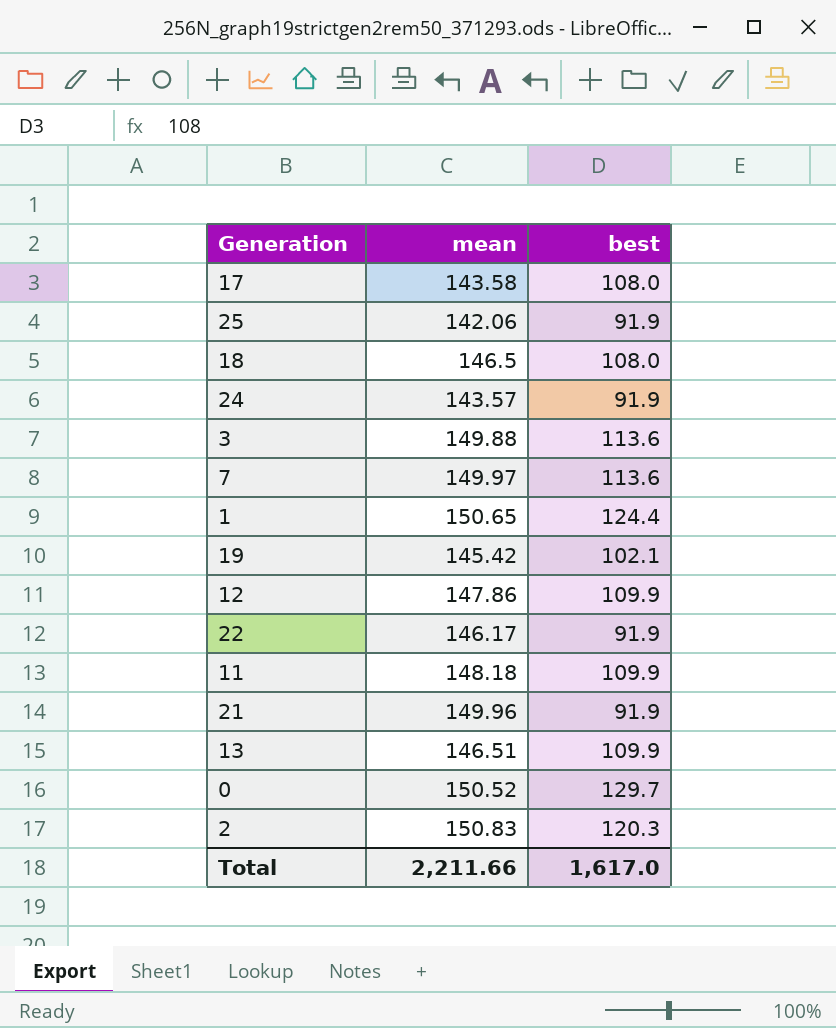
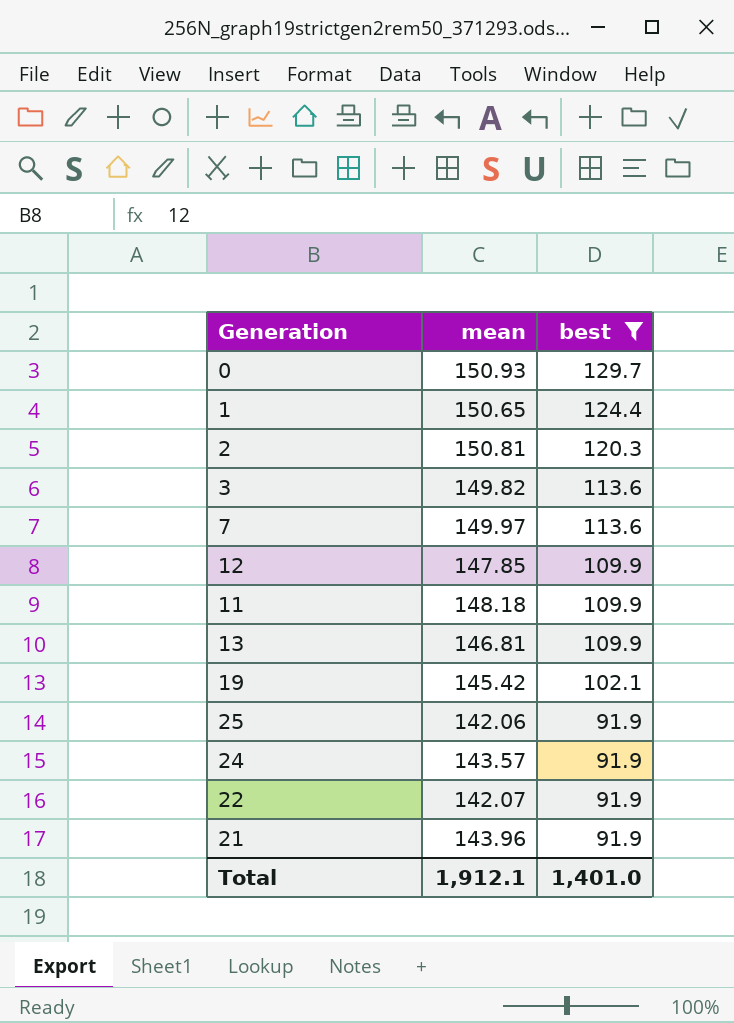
filter: none -> best != 108.0
row order: none -> best descending
0 | mean: 150.52 -> 150.93
2 | mean: 150.83 -> 150.81
3 | mean: 149.88 -> 149.82
12 | mean: 147.86 -> 147.85
13 | mean: 146.51 -> 146.81
22 | mean: 146.17 -> 142.07
21 | mean: 149.96 -> 143.96
Total | mean: 2,211.66 -> 1,912.1
Total | best: 1,617.0 -> 1,401.0

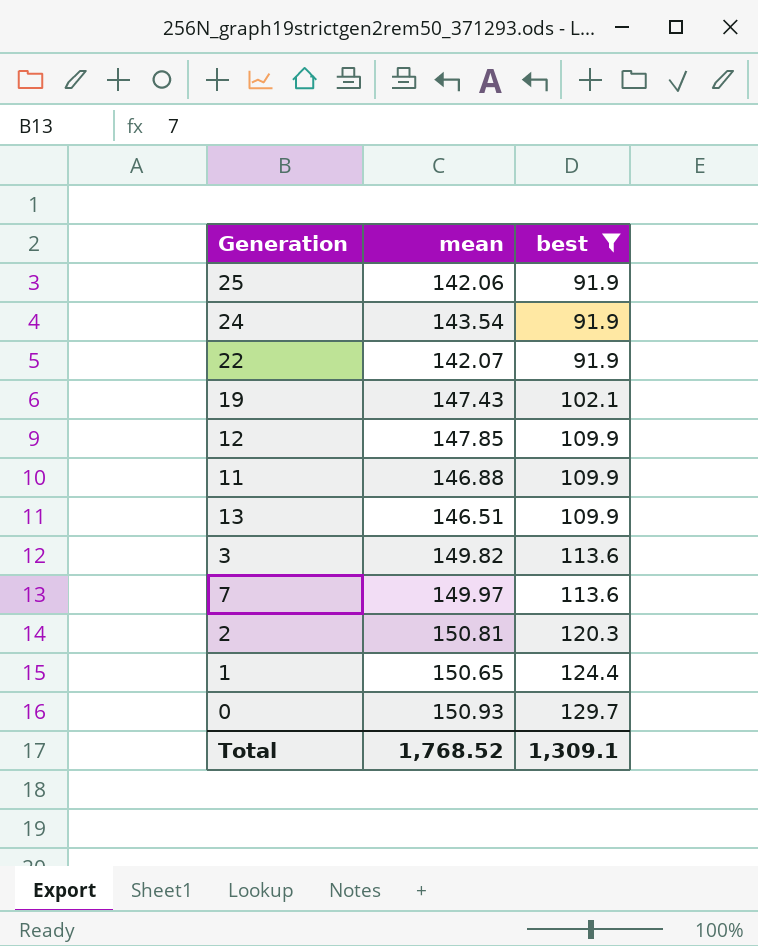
row order: best descending -> best ascending
row 21: 143.96 | 91.9 -> none
24 | mean: 143.57 -> 143.54
19 | mean: 145.42 -> 147.43
11 | mean: 148.18 -> 146.88
13 | mean: 146.81 -> 146.51
Total | mean: 1,912.1 -> 1,768.52
Total | best: 1,401.0 -> 1,309.1

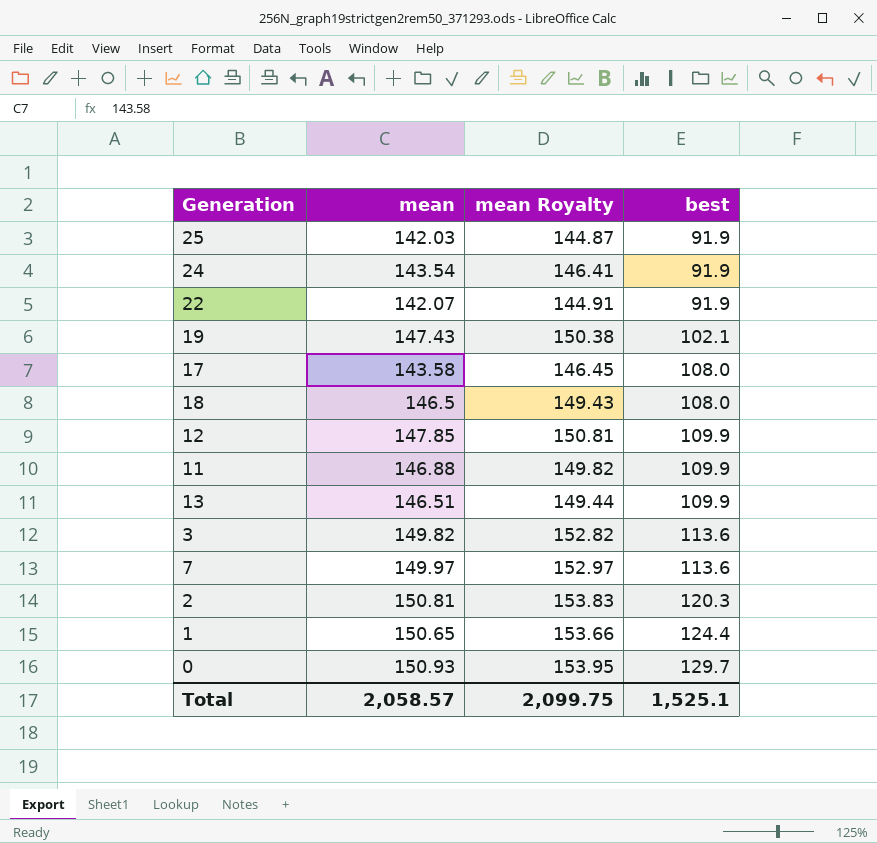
filter: best != 108.0 -> none
column mean Royalty | formula: none -> [mean] * 1.02
25 | mean: 142.06 -> 142.03
Total | mean: 1,768.52 -> 2,058.57
Total | best: 1,309.1 -> 1,525.1

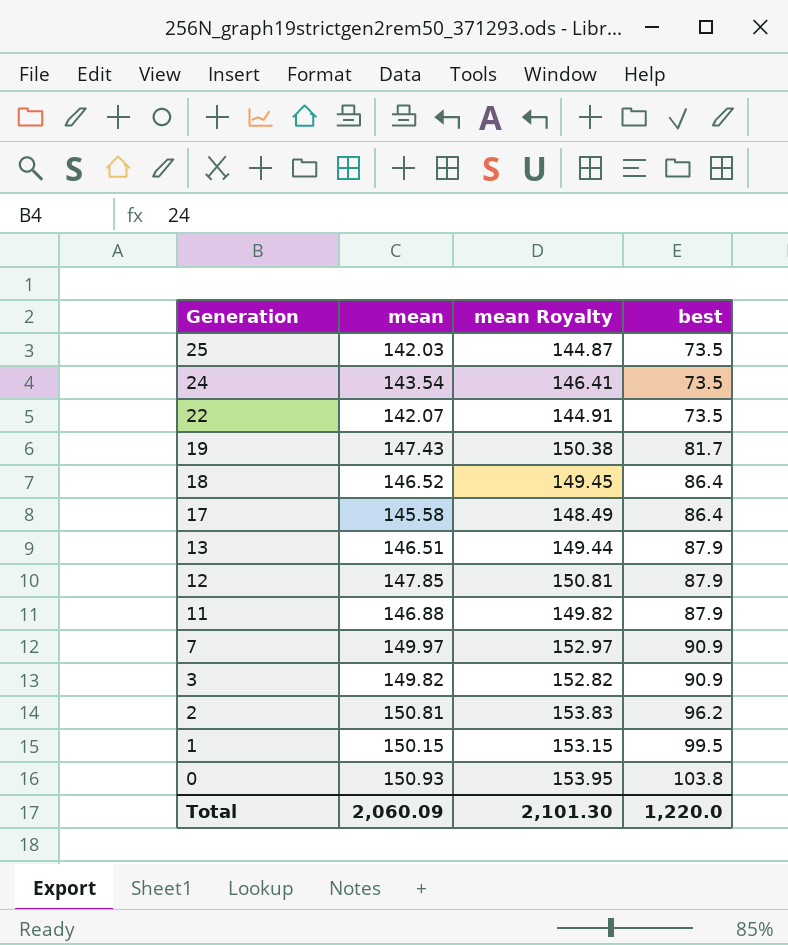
row order: best ascending -> Generation descending
25 | best: 91.9 -> 73.5
24 | best: 91.9 -> 73.5
22 | best: 91.9 -> 73.5
19 | best: 102.1 -> 81.7
18 | mean: 146.5 -> 146.52
18 | mean Royalty: 149.43 -> 149.45
18 | best: 108.0 -> 86.4
17 | mean: 143.58 -> 145.58
17 | mean Royalty: 146.45 -> 148.49
17 | best: 108.0 -> 86.4
13 | best: 109.9 -> 87.9
12 | best: 109.9 -> 87.9
11 | best: 109.9 -> 87.9
7 | best: 113.6 -> 90.9
3 | best: 113.6 -> 90.9
2 | best: 120.3 -> 96.2
1 | mean: 150.65 -> 150.15
1 | mean Royalty: 153.66 -> 153.15
1 | best: 124.4 -> 99.5
0 | best: 129.7 -> 103.8
Total | mean: 2,058.57 -> 2,060.09
Total | mean Royalty: 2,099.75 -> 2,101.30
Total | best: 1,525.1 -> 1,220.0

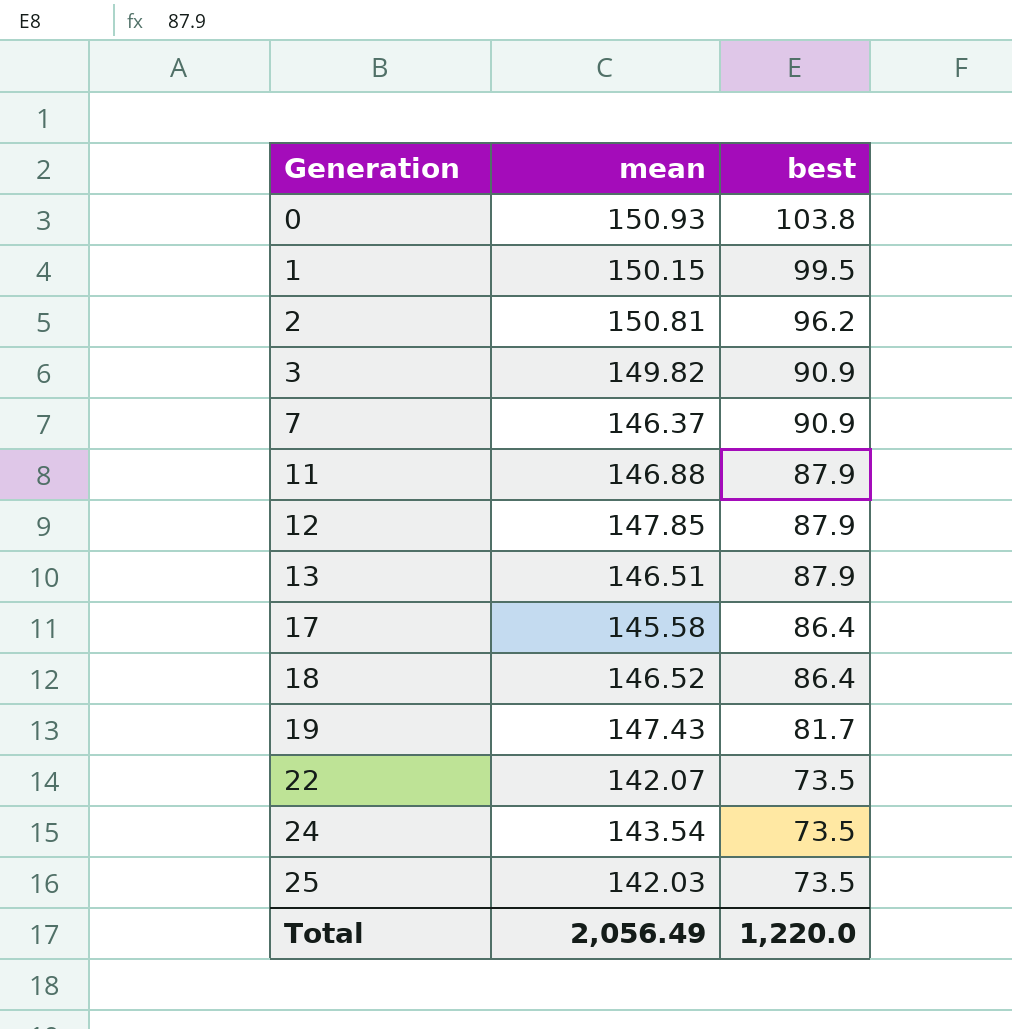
row order: Generation descending -> Generation ascending
column mean Royalty | formula: [mean] * 1.02 -> none
7 | mean: 149.97 -> 146.37
Total | mean: 2,060.09 -> 2,056.49

